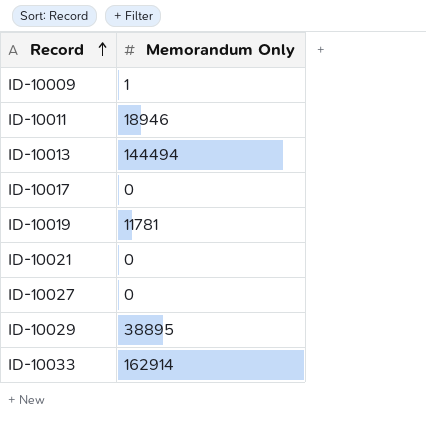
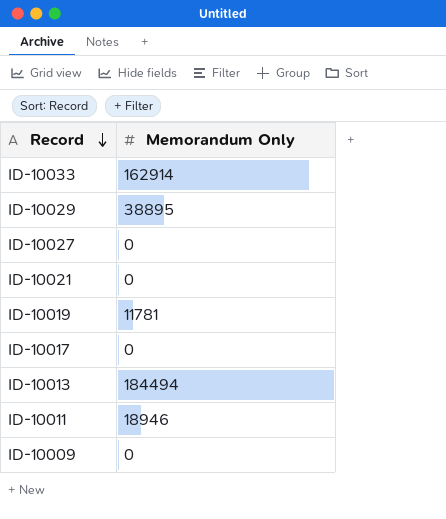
row order: Record ascending -> Record descending
ID-10013 | Memorandum Only: 144494 -> 184494
ID-10009 | Memorandum Only: 1 -> 0

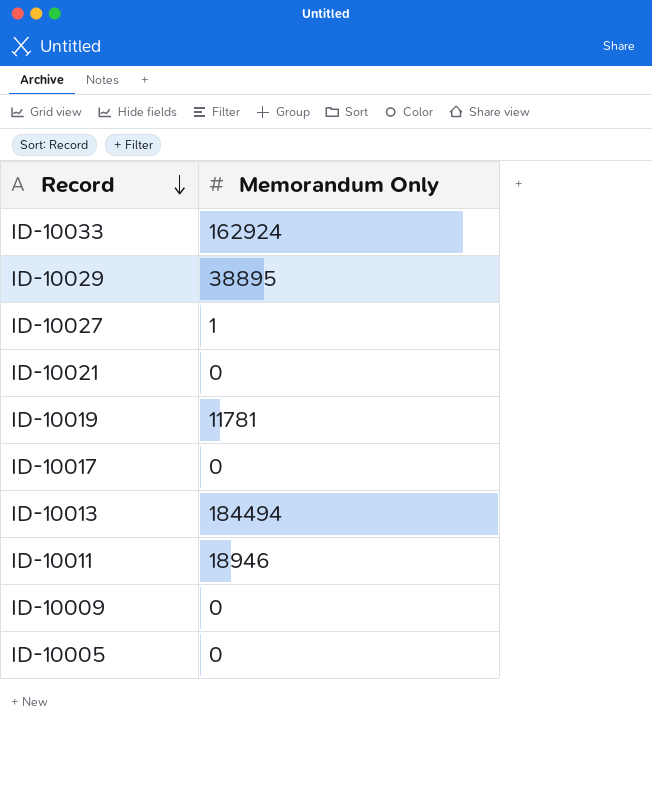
ID-10033 | Memorandum Only: 162914 -> 162924
ID-10027 | Memorandum Only: 0 -> 1
row ID-10005: none -> 0

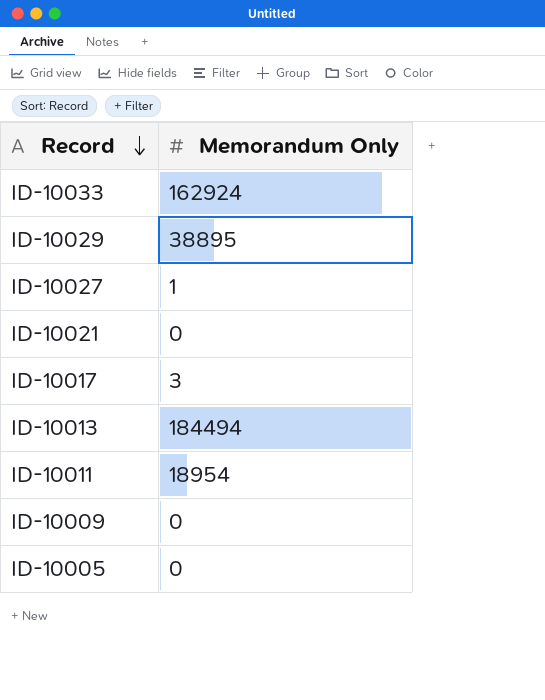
row ID-10019: 11781 -> none
ID-10017 | Memorandum Only: 0 -> 3
ID-10011 | Memorandum Only: 18946 -> 18954

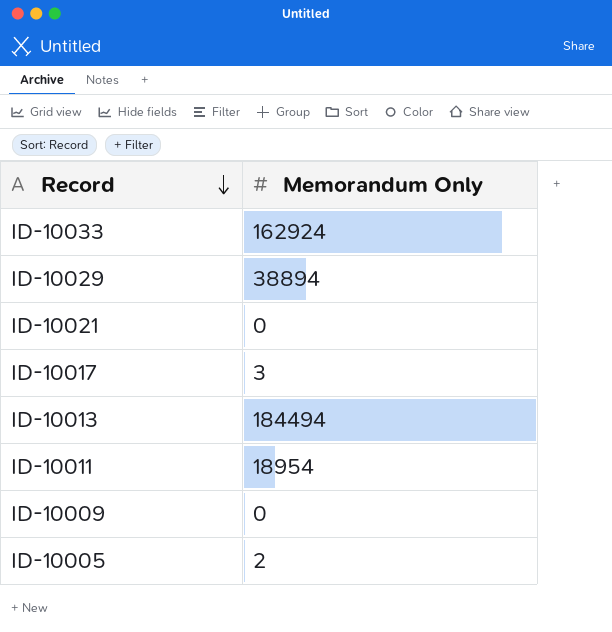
row ID-10027: 1 -> none
ID-10029 | Memorandum Only: 38895 -> 38894
ID-10005 | Memorandum Only: 0 -> 2

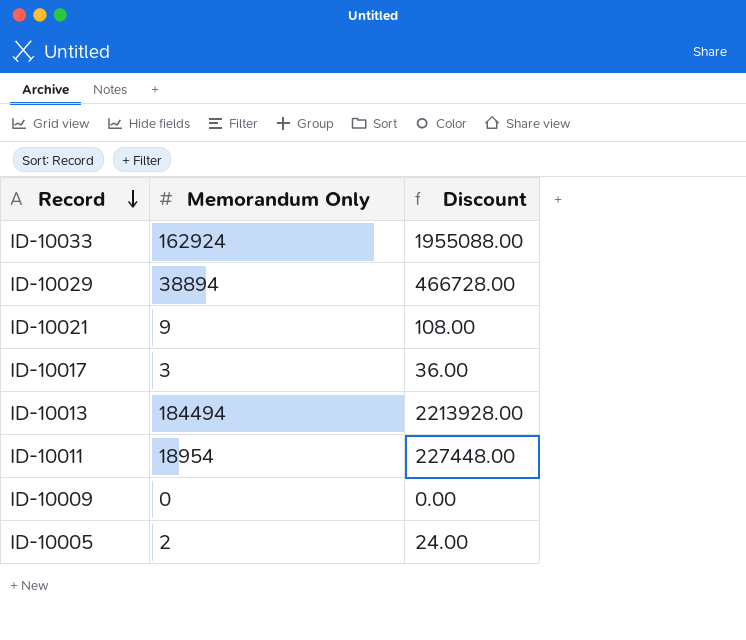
column Discount | formula: none -> [Memorandum Only] * 12
ID-10021 | Memorandum Only: 0 -> 9

